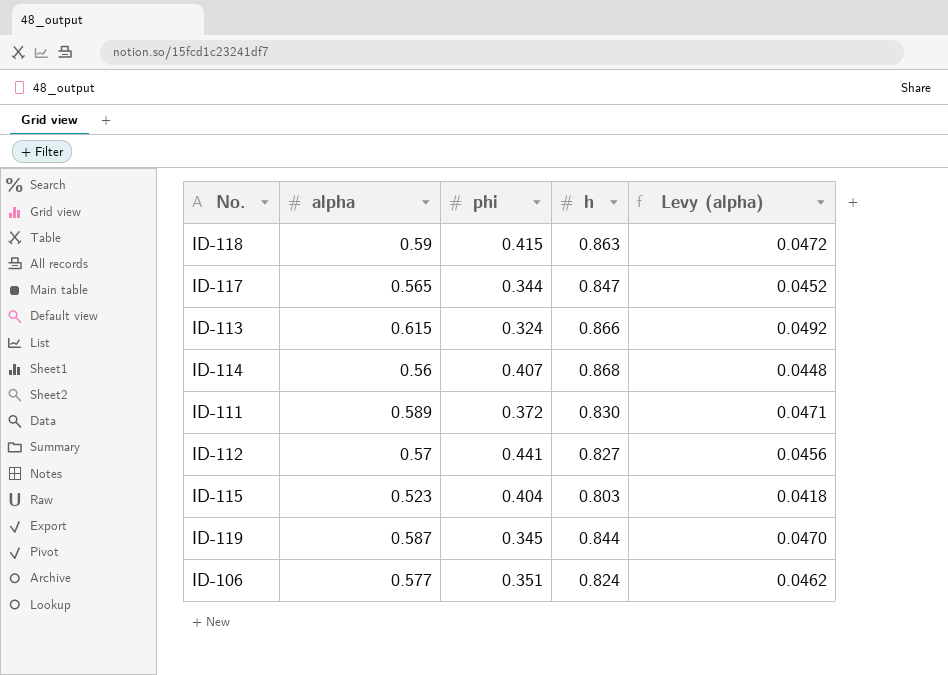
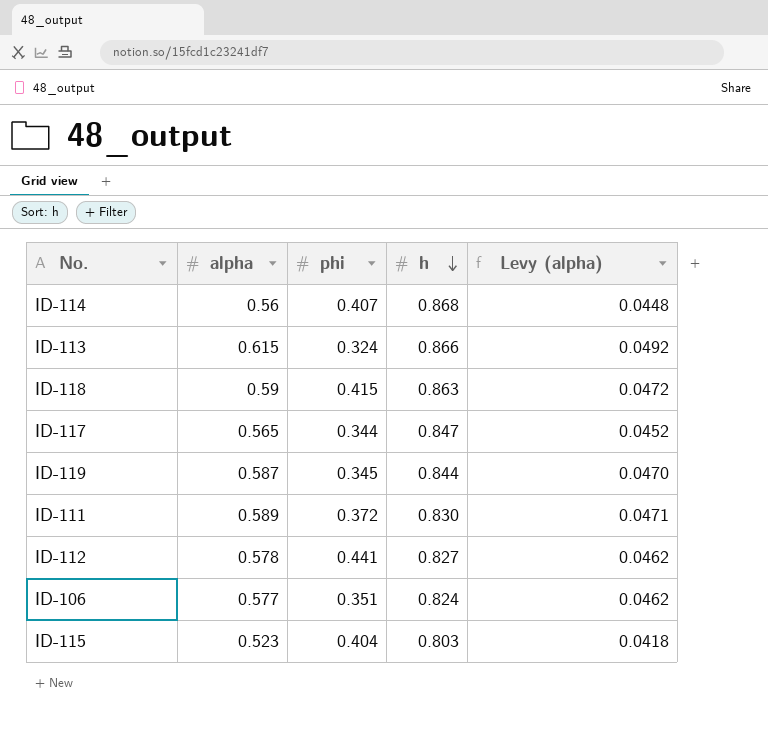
row order: none -> h descending
ID-112 | alpha: 0.57 -> 0.578
ID-112 | Levy (alpha): 0.0456 -> 0.0462

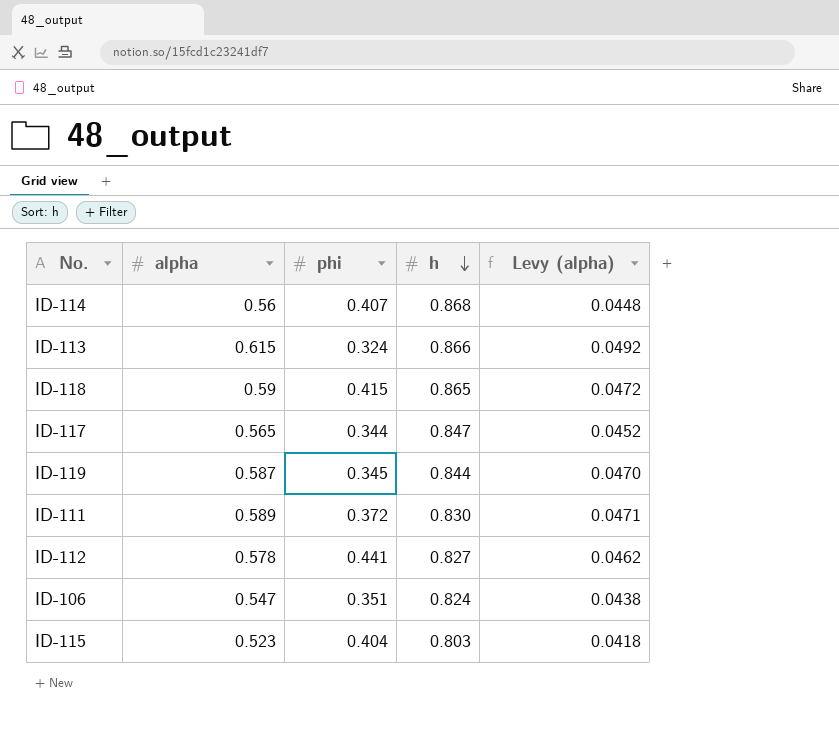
ID-118 | h: 0.863 -> 0.865
ID-106 | alpha: 0.577 -> 0.547
ID-106 | Levy (alpha): 0.0462 -> 0.0438

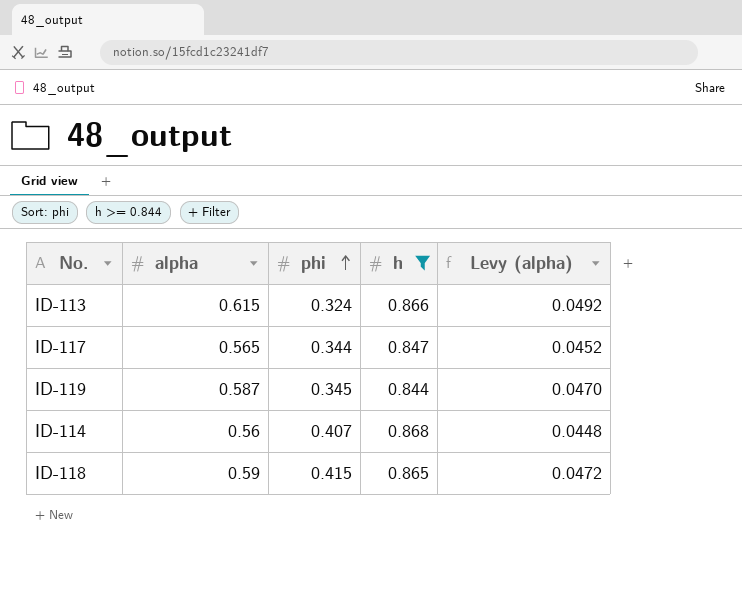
filter: none -> h >= 0.844
row order: h descending -> phi ascending

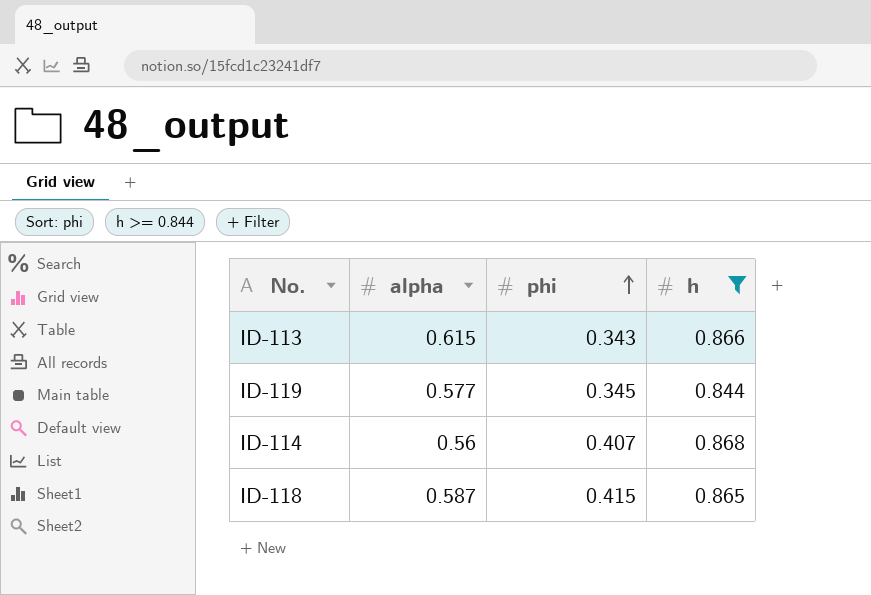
column Levy (alpha) | formula: [alpha] * 0.08 -> none
row ID-117: 0.565 | 0.344 | 0.847 | 0.0452 -> none
ID-113 | phi: 0.324 -> 0.343
ID-119 | alpha: 0.587 -> 0.577
ID-118 | alpha: 0.59 -> 0.587

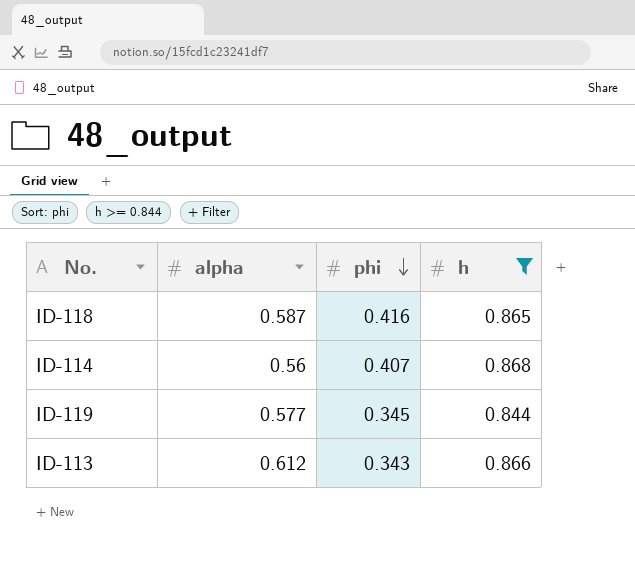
row order: phi ascending -> phi descending
ID-118 | phi: 0.415 -> 0.416
ID-113 | alpha: 0.615 -> 0.612

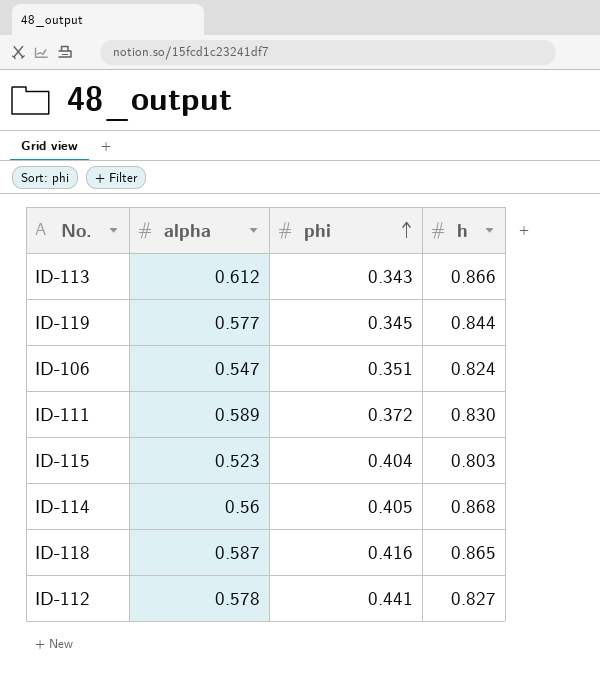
filter: h >= 0.844 -> none
row order: phi descending -> phi ascending
ID-114 | phi: 0.407 -> 0.405

